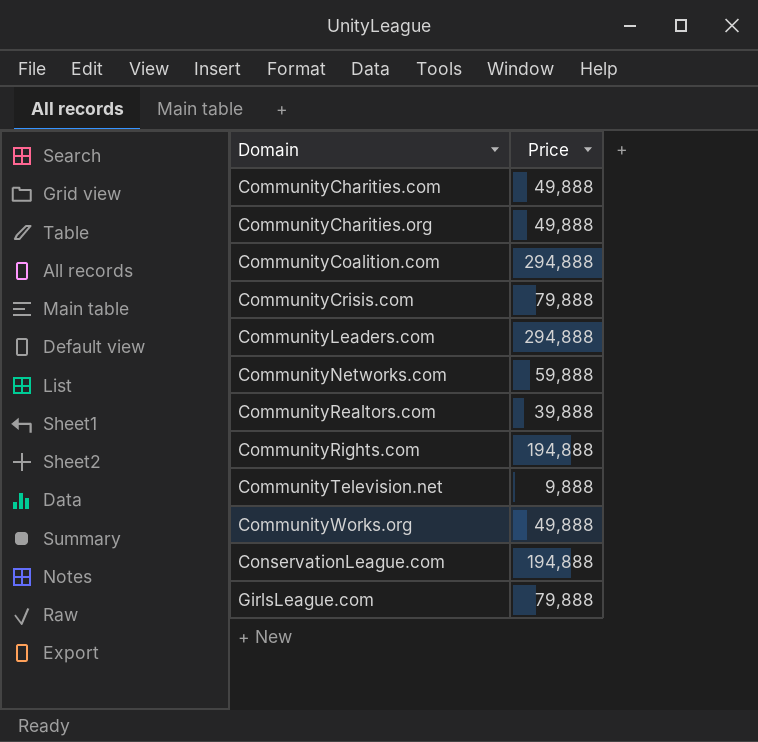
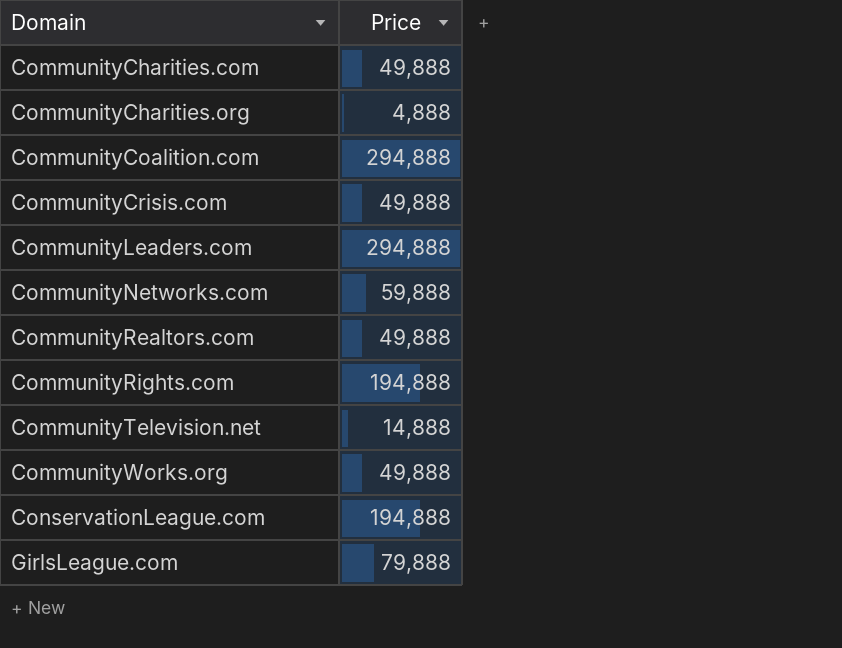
CommunityCharities.org | Price: 49,888 -> 4,888
CommunityCrisis.com | Price: 79,888 -> 49,888
CommunityRealtors.com | Price: 39,888 -> 49,888
CommunityTelevision.net | Price: 9,888 -> 14,888

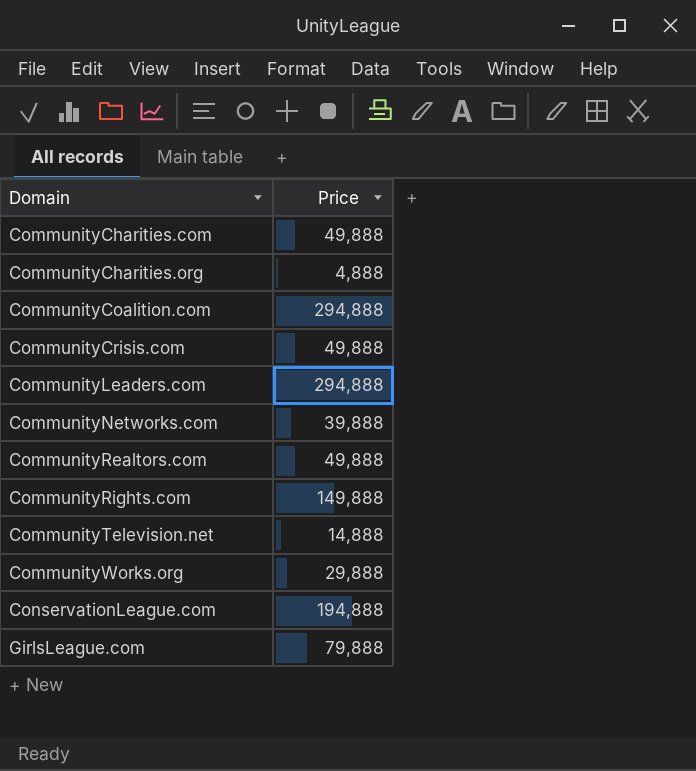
CommunityNetworks.com | Price: 59,888 -> 39,888
CommunityRights.com | Price: 194,888 -> 149,888
CommunityWorks.org | Price: 49,888 -> 29,888

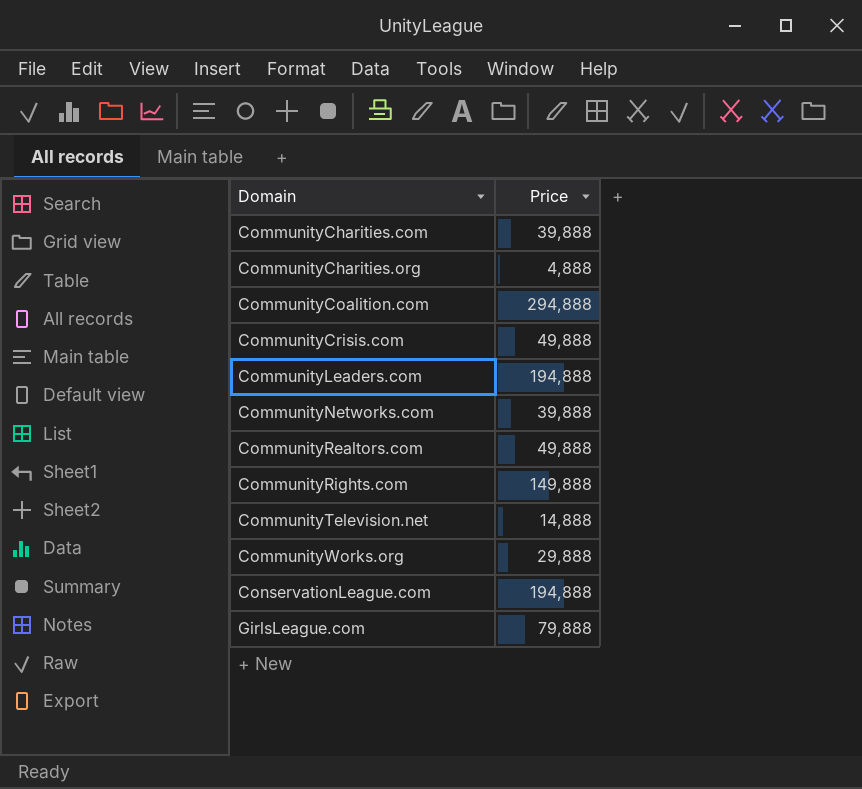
CommunityCharities.com | Price: 49,888 -> 39,888
CommunityLeaders.com | Price: 294,888 -> 194,888

